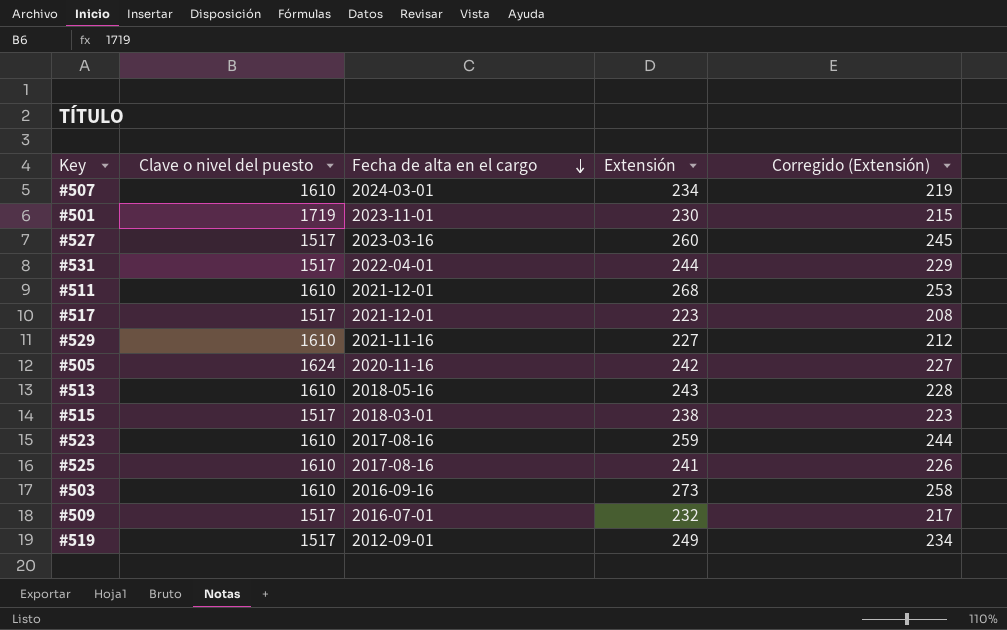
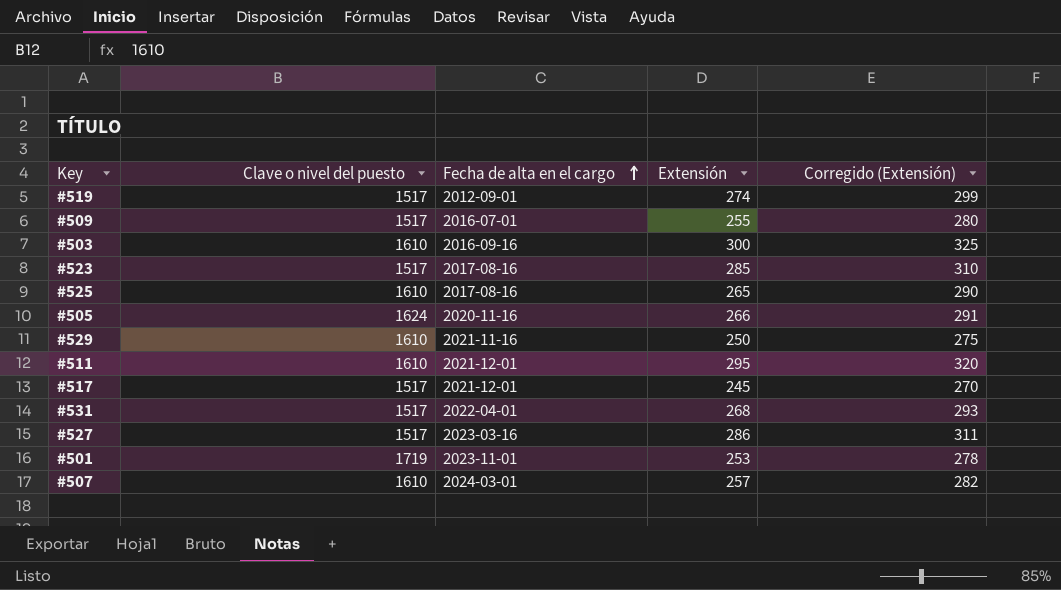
row order: Fecha de alta en el cargo descending -> Fecha de alta en el cargo ascending
column Corregido (Extensión) | formula: [Extensión] - 15 -> [Extensión] + 25
row #513: 1610 | 2018-05-16 | 243 | 228 -> none
row #515: 1517 | 2018-03-01 | 238 | 223 -> none
#519 | Extensión: 249 -> 274
#509 | Extensión: 232 -> 255
#503 | Extensión: 273 -> 300
#523 | Clave o nivel del puesto: 1610 -> 1517
#523 | Extensión: 259 -> 285
#525 | Extensión: 241 -> 265
#505 | Extensión: 242 -> 266
#529 | Extensión: 227 -> 250
#511 | Extensión: 268 -> 295
#517 | Extensión: 223 -> 245
#531 | Extensión: 244 -> 268
#527 | Extensión: 260 -> 286
#501 | Extensión: 230 -> 253
#507 | Extensión: 234 -> 257

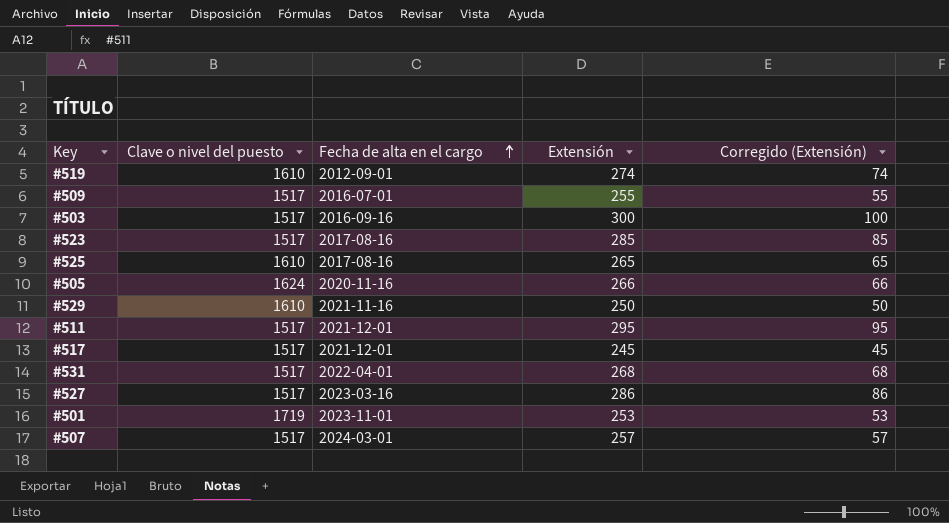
column Corregido (Extensión) | formula: [Extensión] + 25 -> [Extensión] - 200
#519 | Clave o nivel del puesto: 1517 -> 1610
#503 | Clave o nivel del puesto: 1610 -> 1517
#511 | Clave o nivel del puesto: 1610 -> 1517
#507 | Clave o nivel del puesto: 1610 -> 1517

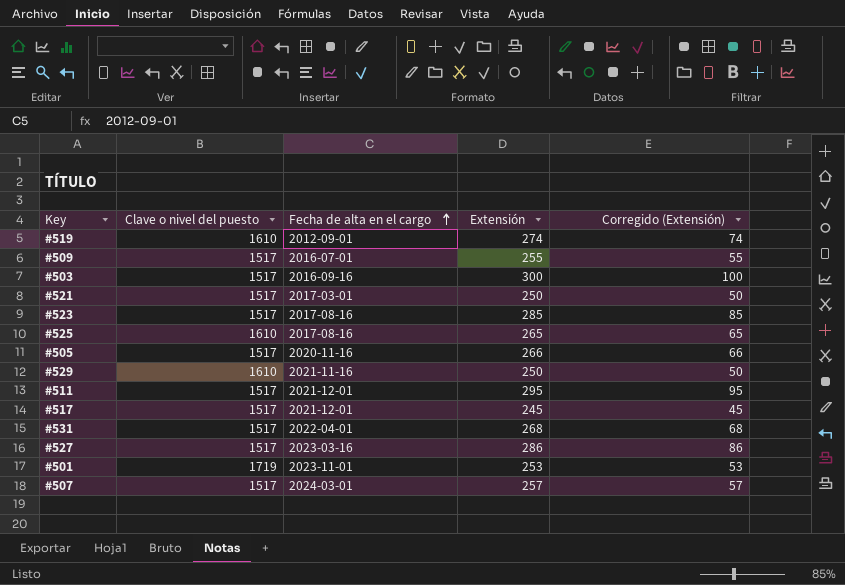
row #521: none -> 1517 | 2017-03-01 | 250 | 50
#505 | Clave o nivel del puesto: 1624 -> 1517

